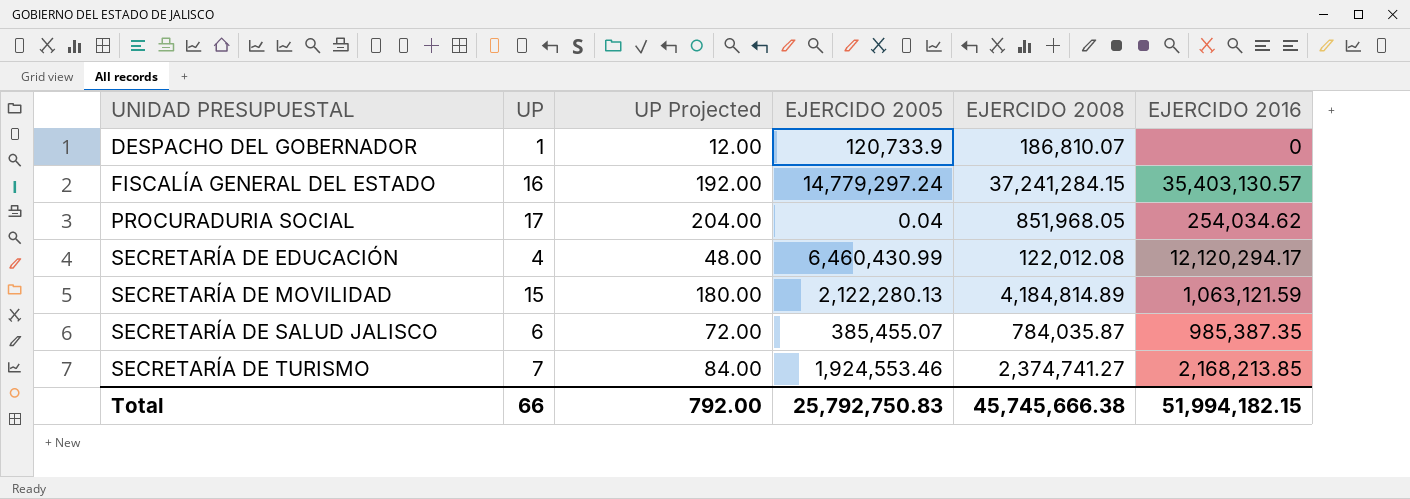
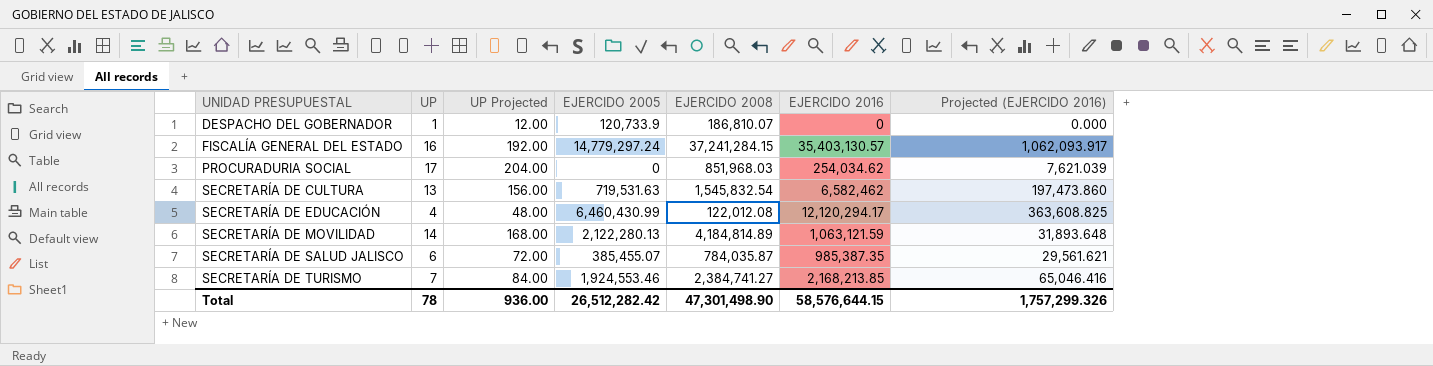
column Projected (EJERCIDO 2016) | formula: none -> [EJERCIDO 2016] * 0.03
PROCURADURIA SOCIAL | EJERCIDO 2005: 0.04 -> 0
PROCURADURIA SOCIAL | EJERCIDO 2008: 851,968.05 -> 851,968.03
row SECRETARÍA DE CULTURA: none -> 13 | 156.00 | 719,531.63 | 1,545,832.54 | 6,582,462 | 197,473.860
SECRETARÍA DE MOVILIDAD | UP: 15 -> 14
SECRETARÍA DE MOVILIDAD | UP Projected: 180.00 -> 168.00
SECRETARÍA DE TURISMO | EJERCIDO 2008: 2,374,741.27 -> 2,384,741.27
Total | UP: 66 -> 78
Total | UP Projected: 792.00 -> 936.00
Total | EJERCIDO 2005: 25,792,750.83 -> 26,512,282.42
Total | EJERCIDO 2008: 45,745,666.38 -> 47,301,498.90
Total | EJERCIDO 2016: 51,994,182.15 -> 58,576,644.15

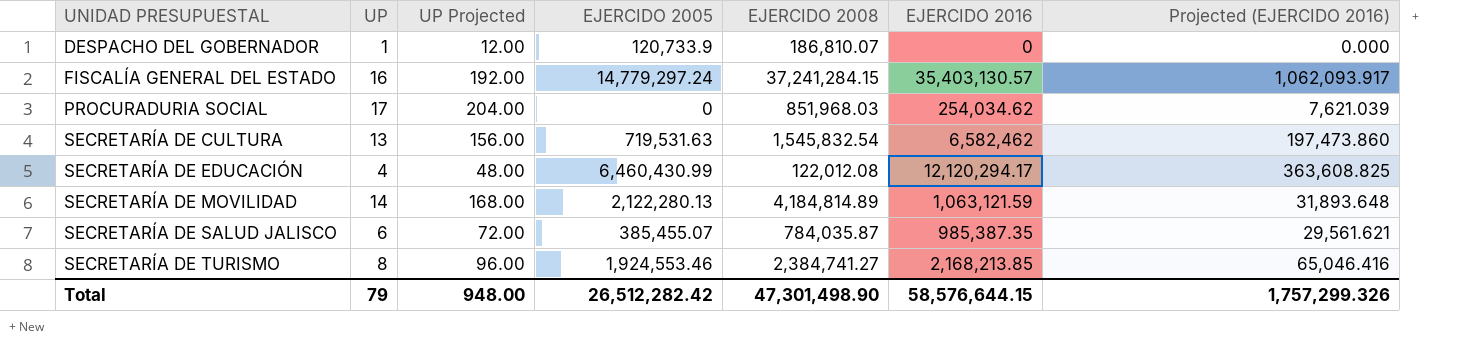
SECRETARÍA DE TURISMO | UP: 7 -> 8
SECRETARÍA DE TURISMO | UP Projected: 84.00 -> 96.00
Total | UP: 78 -> 79
Total | UP Projected: 936.00 -> 948.00

